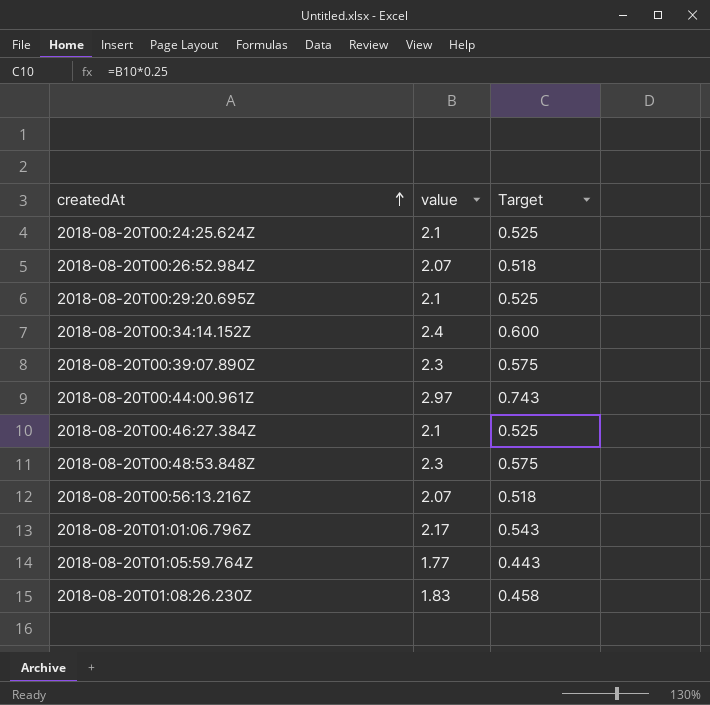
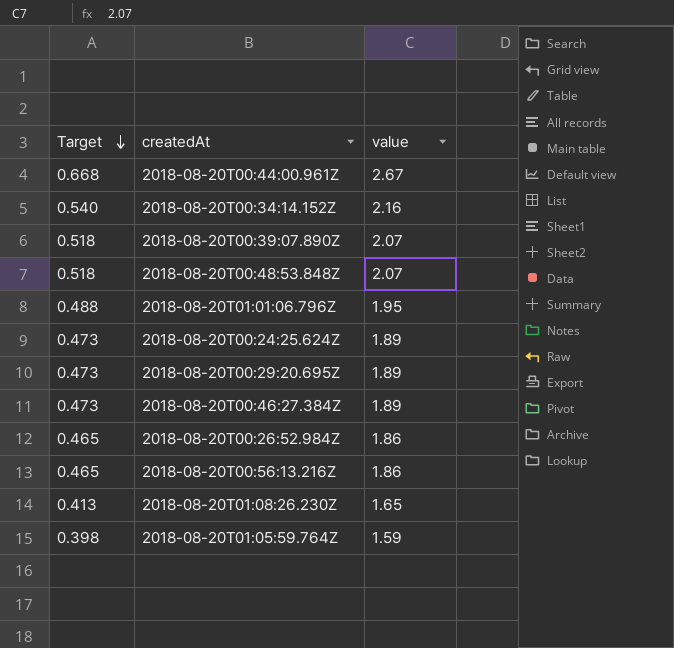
row order: createdAt ascending -> Target descending
column Target | position: 3 -> 1
2018-08-20T00:44:00.961Z | Target: 0.743 -> 0.668
2018-08-20T00:44:00.961Z | value: 2.97 -> 2.67
2018-08-20T00:34:14.152Z | Target: 0.600 -> 0.540
2018-08-20T00:34:14.152Z | value: 2.4 -> 2.16
2018-08-20T00:39:07.890Z | Target: 0.575 -> 0.518
2018-08-20T00:39:07.890Z | value: 2.3 -> 2.07
2018-08-20T00:48:53.848Z | Target: 0.575 -> 0.518
2018-08-20T00:48:53.848Z | value: 2.3 -> 2.07
2018-08-20T01:01:06.796Z | Target: 0.543 -> 0.488
2018-08-20T01:01:06.796Z | value: 2.17 -> 1.95
2018-08-20T00:24:25.624Z | Target: 0.525 -> 0.473
2018-08-20T00:24:25.624Z | value: 2.1 -> 1.89
2018-08-20T00:29:20.695Z | Target: 0.525 -> 0.473
2018-08-20T00:29:20.695Z | value: 2.1 -> 1.89
2018-08-20T00:46:27.384Z | Target: 0.525 -> 0.473
2018-08-20T00:46:27.384Z | value: 2.1 -> 1.89
2018-08-20T00:26:52.984Z | Target: 0.518 -> 0.465
2018-08-20T00:26:52.984Z | value: 2.07 -> 1.86
2018-08-20T00:56:13.216Z | Target: 0.518 -> 0.465
2018-08-20T00:56:13.216Z | value: 2.07 -> 1.86
2018-08-20T01:08:26.230Z | Target: 0.458 -> 0.413
2018-08-20T01:08:26.230Z | value: 1.83 -> 1.65
2018-08-20T01:05:59.764Z | Target: 0.443 -> 0.398
2018-08-20T01:05:59.764Z | value: 1.77 -> 1.59

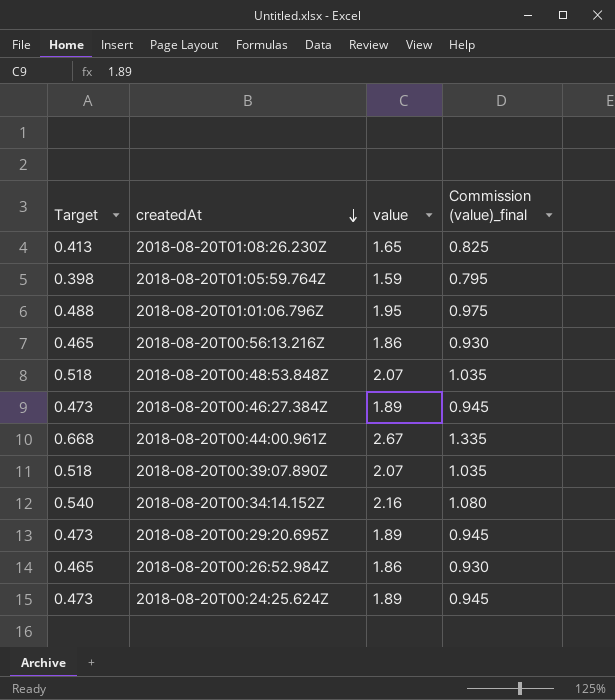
row order: Target descending -> createdAt descending
column Commission (value)_final | formula: none -> [value] * 0.5

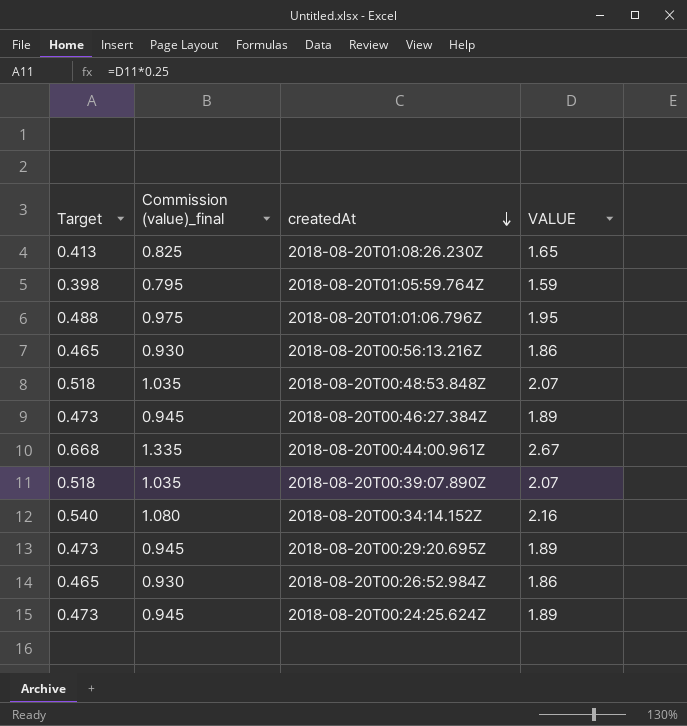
column Commission (value)_final | position: 4 -> 2
column name: value -> VALUE

